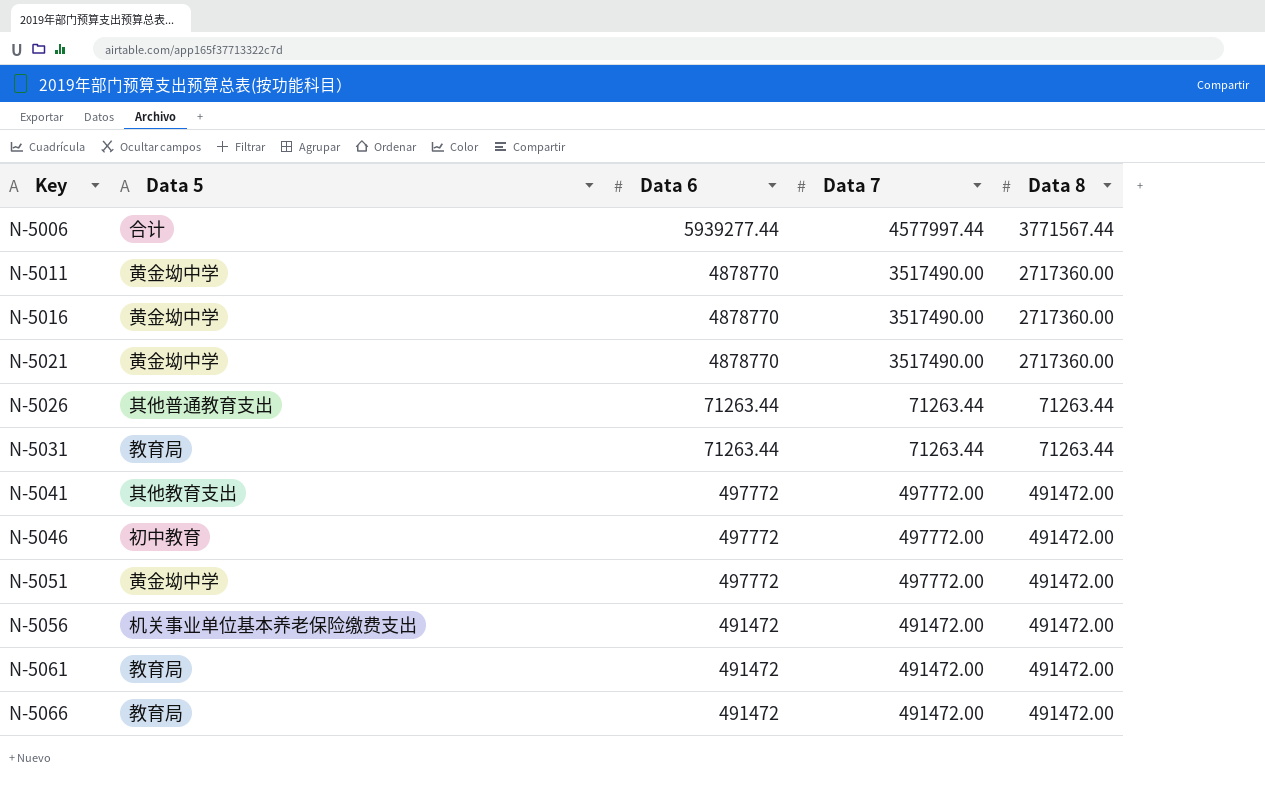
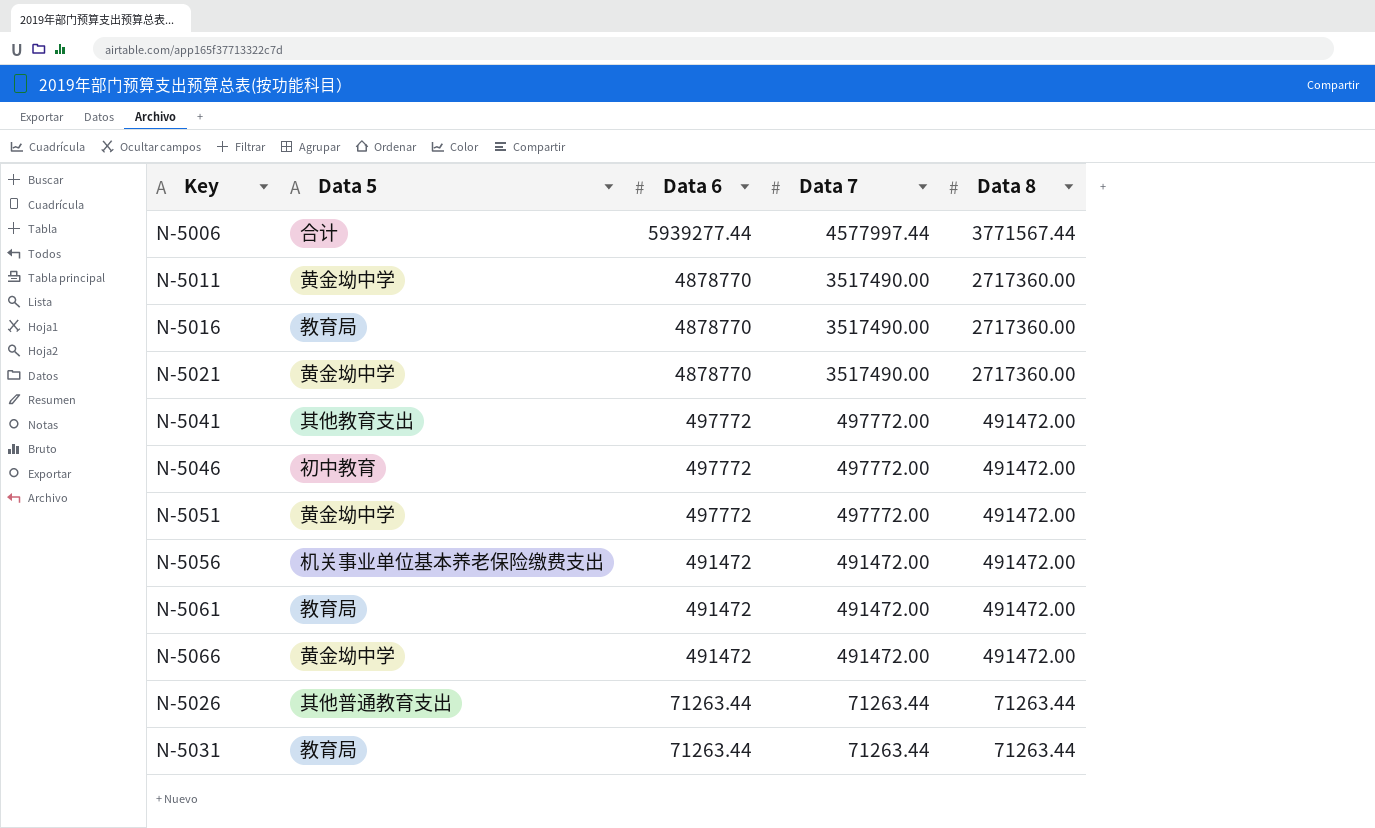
row order: Key ascending -> Data 6 descending
N-5016 | Data 5: 黄金坳中学 -> 教育局
N-5066 | Data 5: 教育局 -> 黄金坳中学

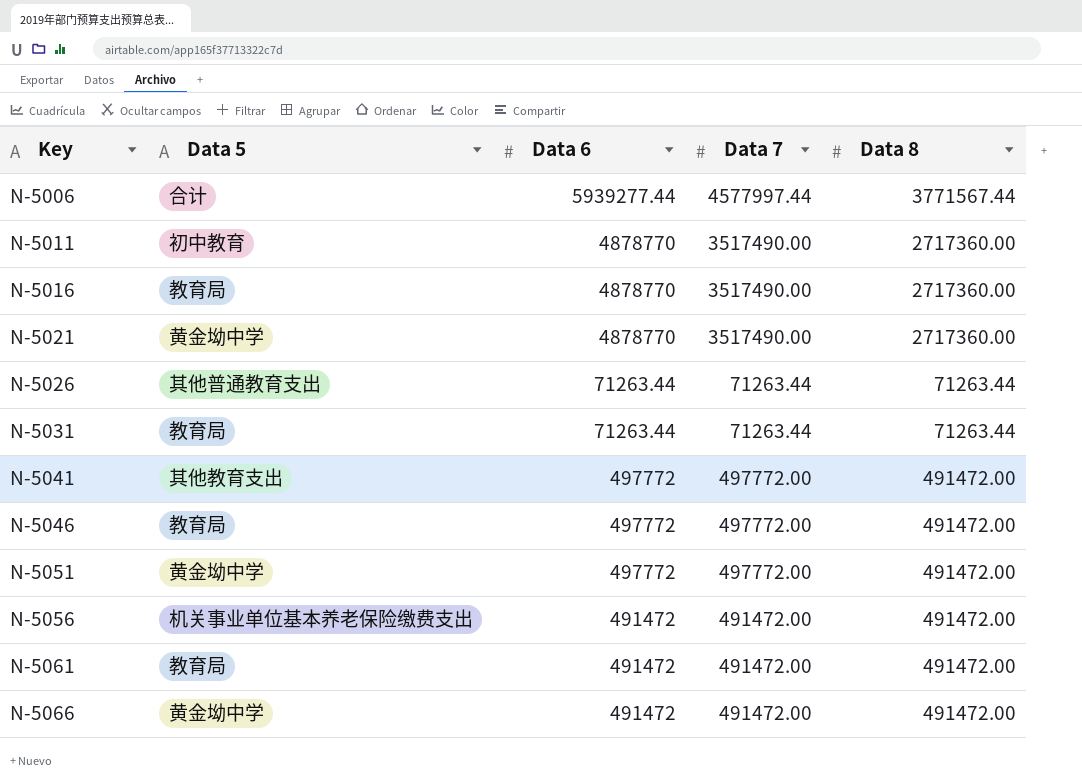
row order: Data 6 descending -> Key ascending
N-5011 | Data 5: 黄金坳中学 -> 初中教育
N-5046 | Data 5: 初中教育 -> 教育局

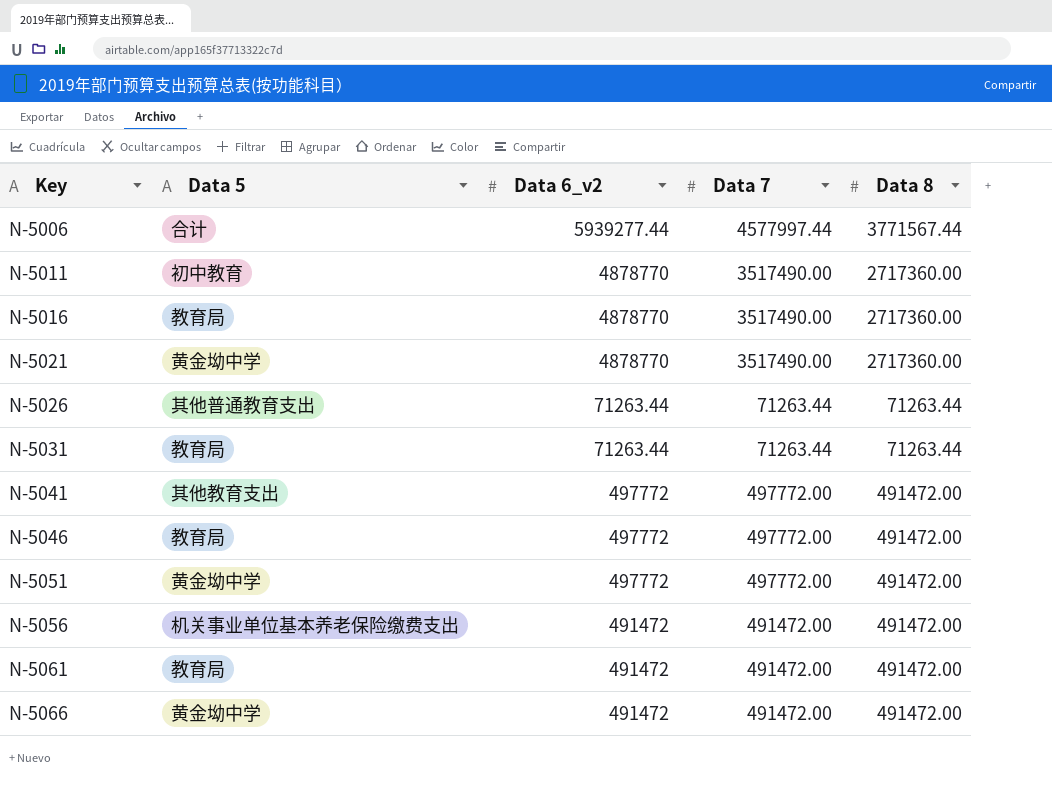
column name: Data 6 -> Data 6_v2

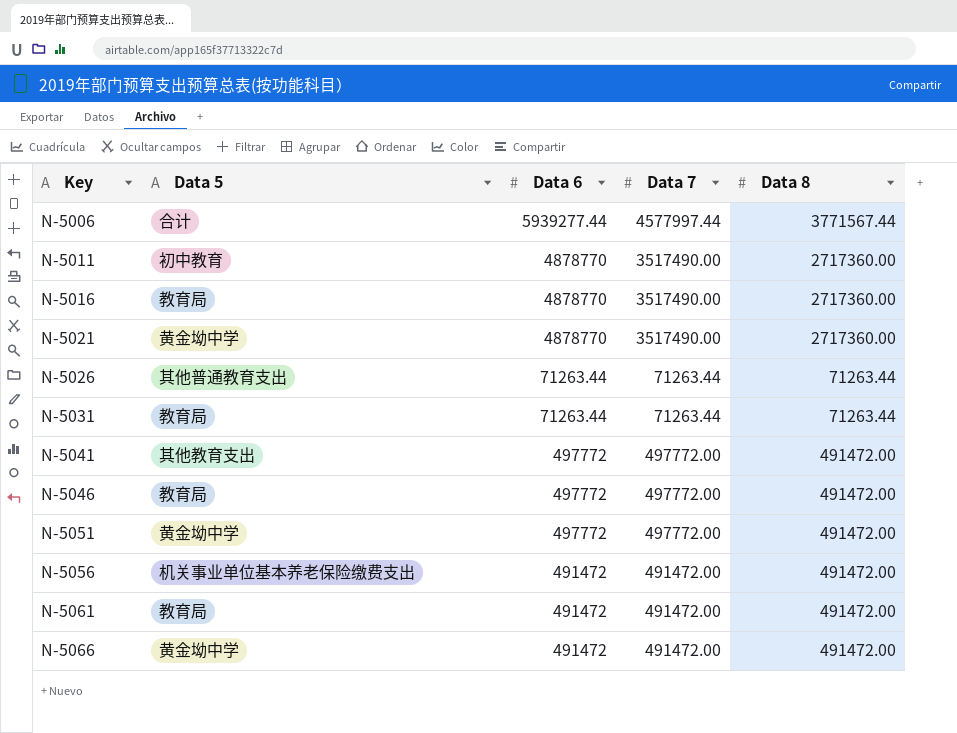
column name: Data 6_v2 -> Data 6

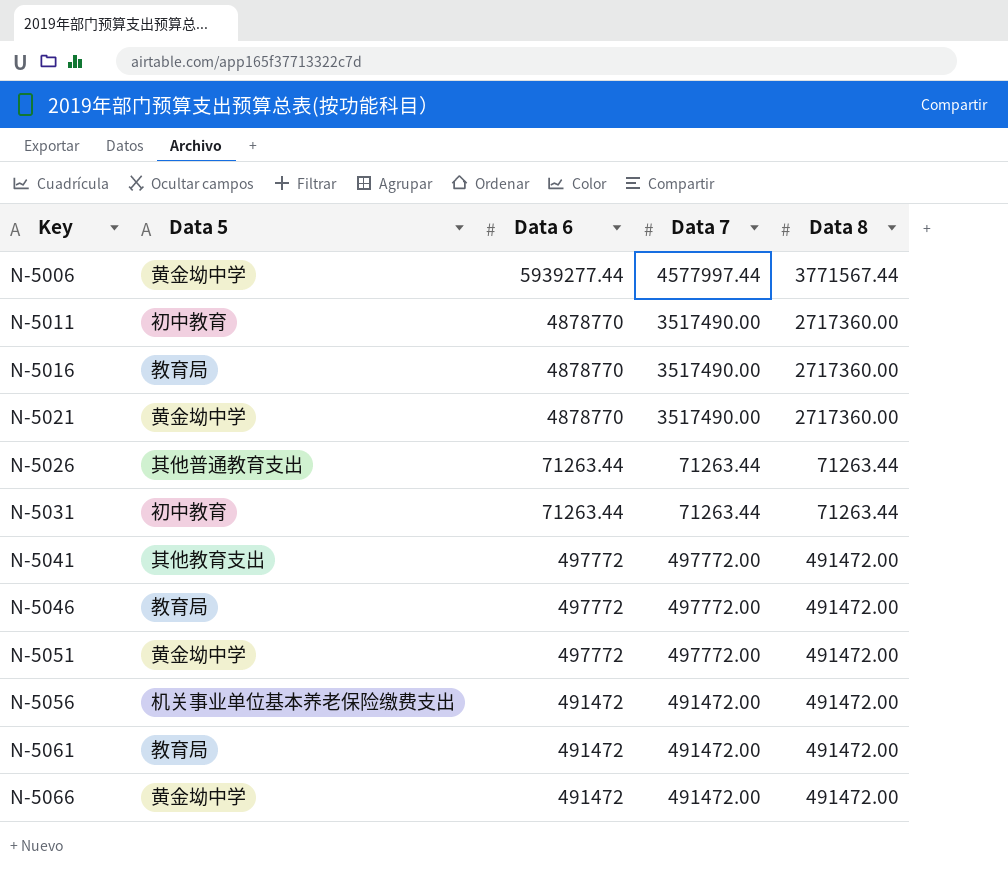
N-5006 | Data 5: 合计 -> 黄金坳中学
N-5031 | Data 5: 教育局 -> 初中教育

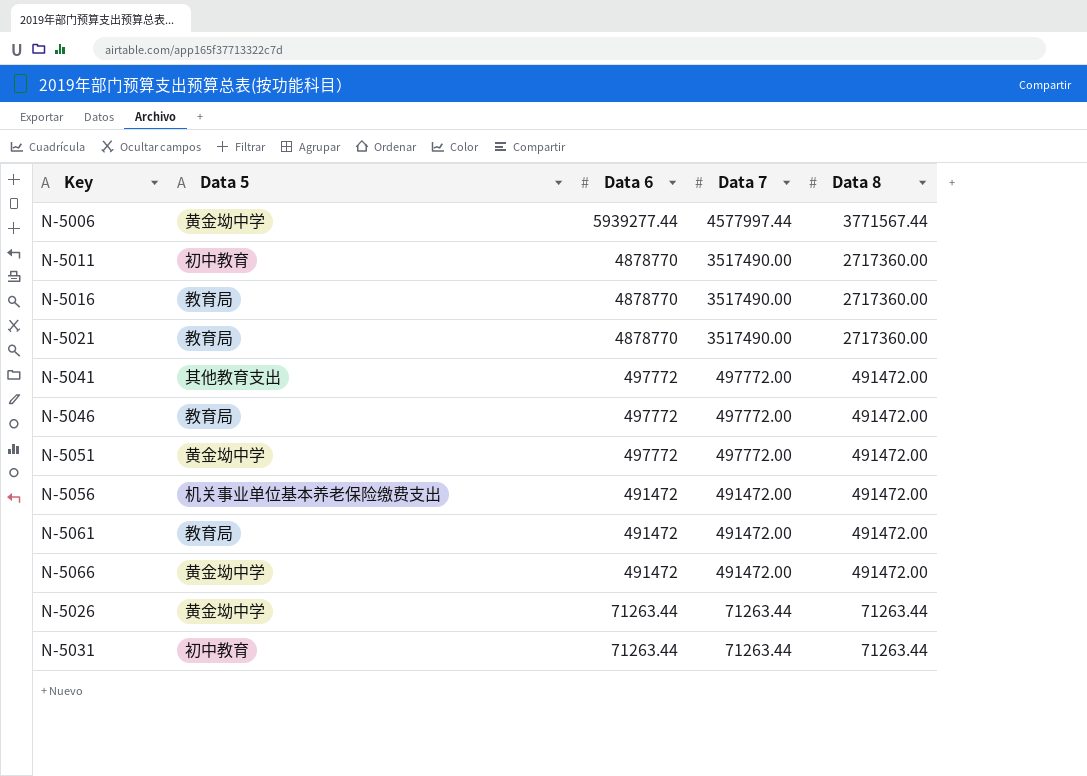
row order: Key ascending -> Data 6 descending
N-5021 | Data 5: 黄金坳中学 -> 教育局
N-5026 | Data 5: 其他普通教育支出 -> 黄金坳中学

